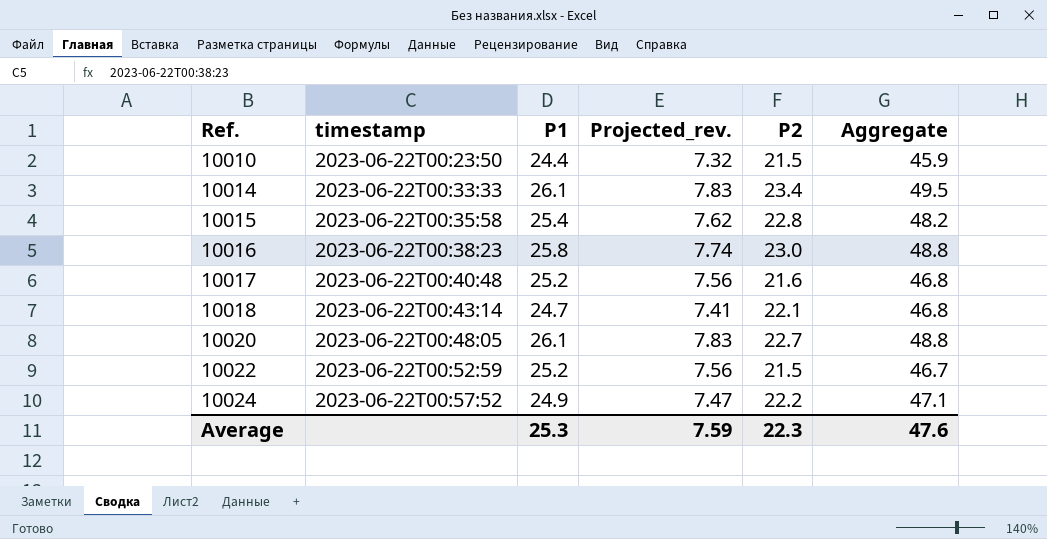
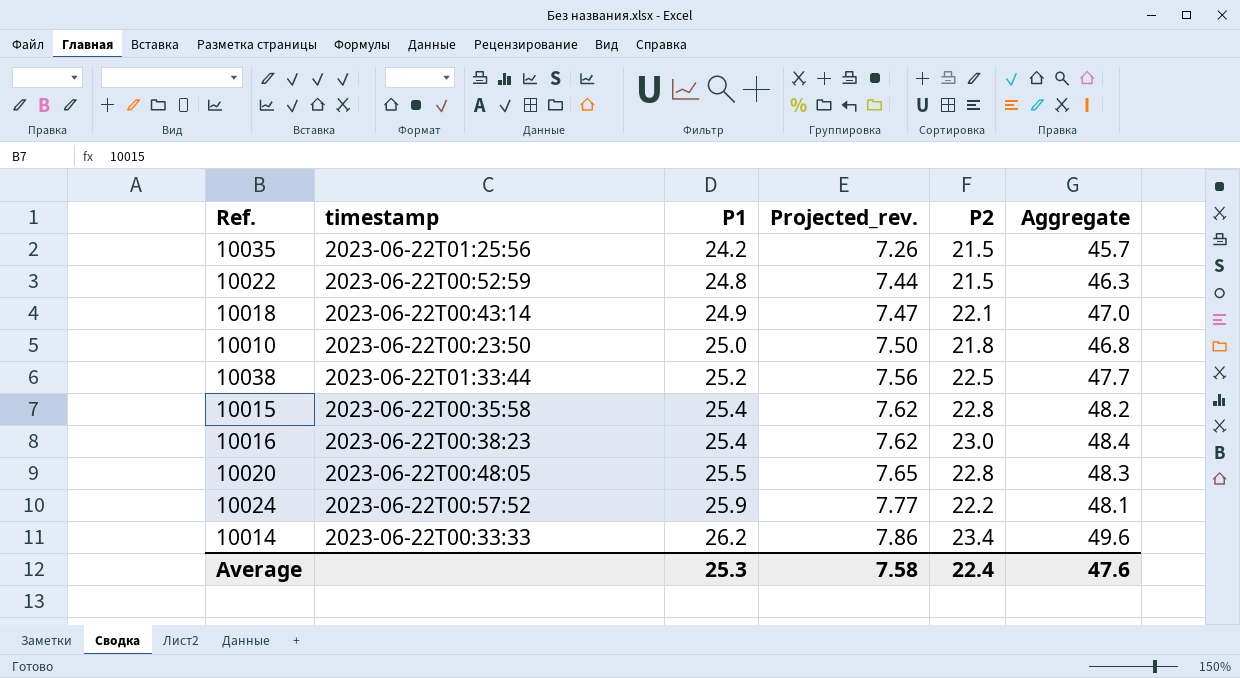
row order: Ref. ascending -> P1 ascending
row 10017: 2023-06-22T00:40:48 | 25.2 | 7.56 | 21.6 | 46.8 -> none
row 10035: none -> 2023-06-22T01:25:56 | 24.2 | 7.26 | 21.5 | 45.7
10022 | P1: 25.2 -> 24.8
10022 | Projected_rev.: 7.56 -> 7.44
10022 | Aggregate: 46.7 -> 46.3
10018 | P1: 24.7 -> 24.9
10018 | Projected_rev.: 7.41 -> 7.47
10018 | Aggregate: 46.8 -> 47.0
10010 | P1: 24.4 -> 25.0
10010 | Projected_rev.: 7.32 -> 7.50
10010 | P2: 21.5 -> 21.8
10010 | Aggregate: 45.9 -> 46.8
row 10038: none -> 2023-06-22T01:33:44 | 25.2 | 7.56 | 22.5 | 47.7
10016 | P1: 25.8 -> 25.4
10016 | Projected_rev.: 7.74 -> 7.62
10016 | Aggregate: 48.8 -> 48.4
10020 | P1: 26.1 -> 25.5
10020 | Projected_rev.: 7.83 -> 7.65
10020 | P2: 22.7 -> 22.8
10020 | Aggregate: 48.8 -> 48.3
10024 | P1: 24.9 -> 25.9
10024 | Projected_rev.: 7.47 -> 7.77
10024 | Aggregate: 47.1 -> 48.1
10014 | P1: 26.1 -> 26.2
10014 | Projected_rev.: 7.83 -> 7.86
10014 | Aggregate: 49.5 -> 49.6
Average | Projected_rev.: 7.59 -> 7.58
Average | P2: 22.3 -> 22.4

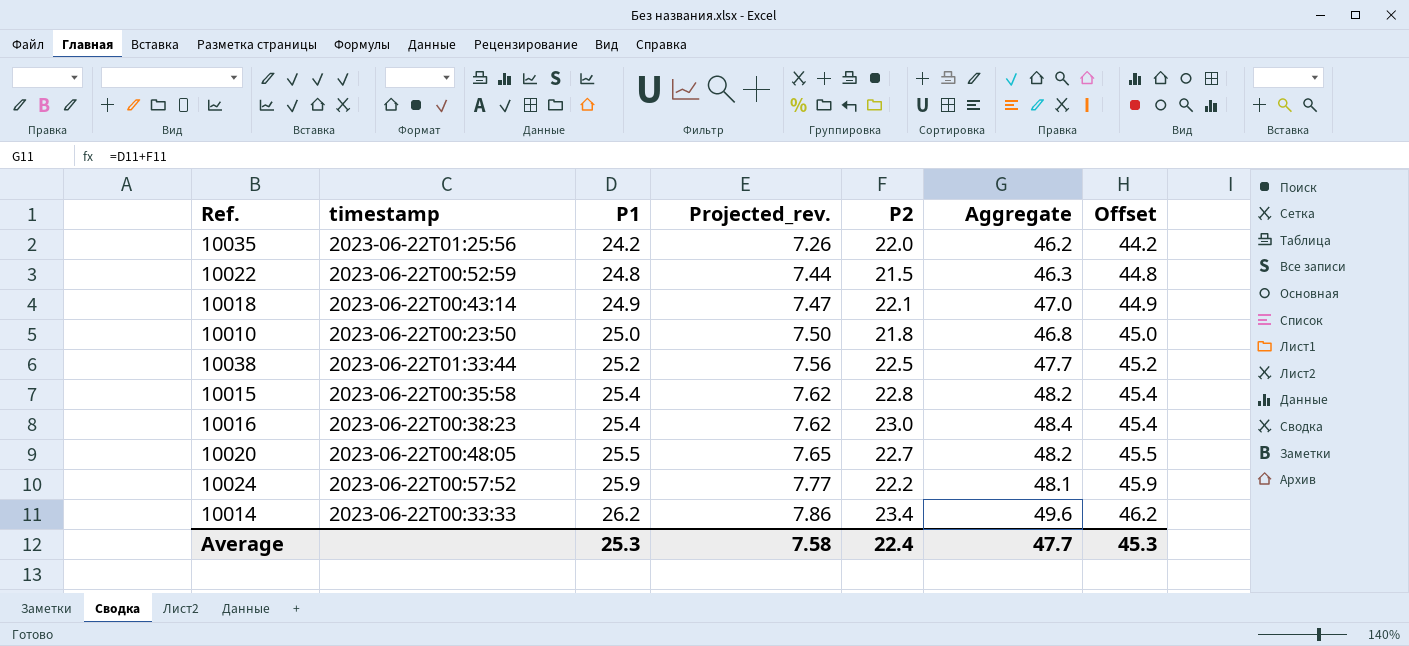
column Offset | formula: none -> [P1] + 20
10035 | P2: 21.5 -> 22.0
10035 | Aggregate: 45.7 -> 46.2
10020 | P2: 22.8 -> 22.7
10020 | Aggregate: 48.3 -> 48.2
Average | Aggregate: 47.6 -> 47.7

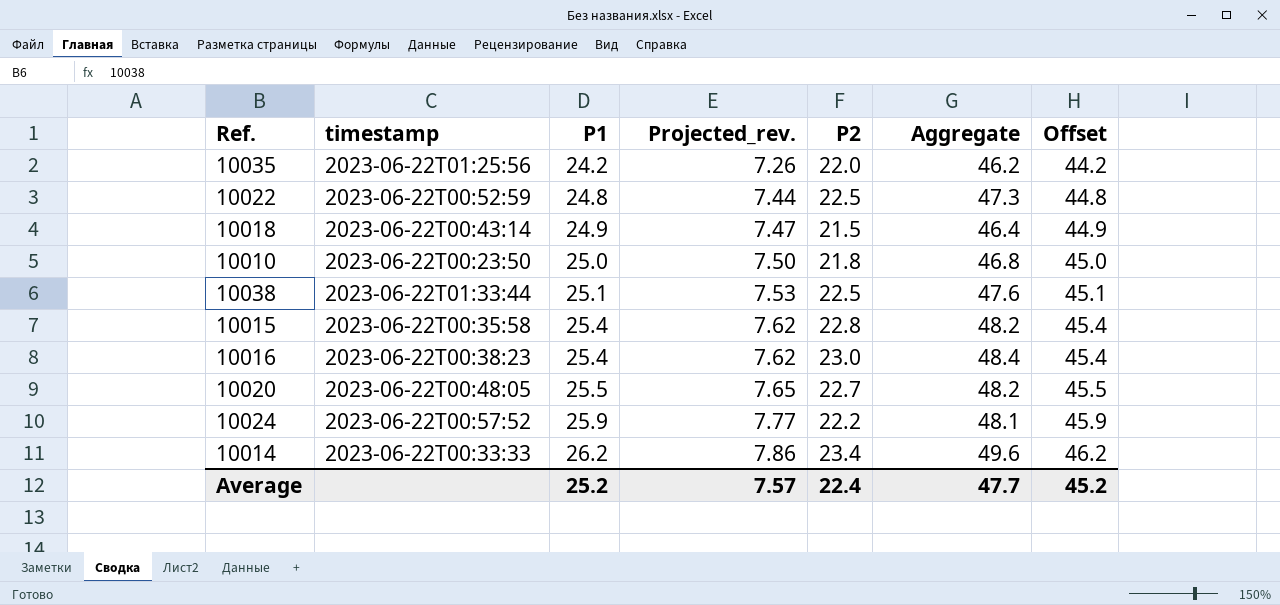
10022 | P2: 21.5 -> 22.5
10022 | Aggregate: 46.3 -> 47.3
10018 | P2: 22.1 -> 21.5
10018 | Aggregate: 47.0 -> 46.4
10038 | P1: 25.2 -> 25.1
10038 | Projected_rev.: 7.56 -> 7.53
10038 | Aggregate: 47.7 -> 47.6
10038 | Offset: 45.2 -> 45.1
Average | P1: 25.3 -> 25.2
Average | Projected_rev.: 7.58 -> 7.57
Average | Offset: 45.3 -> 45.2

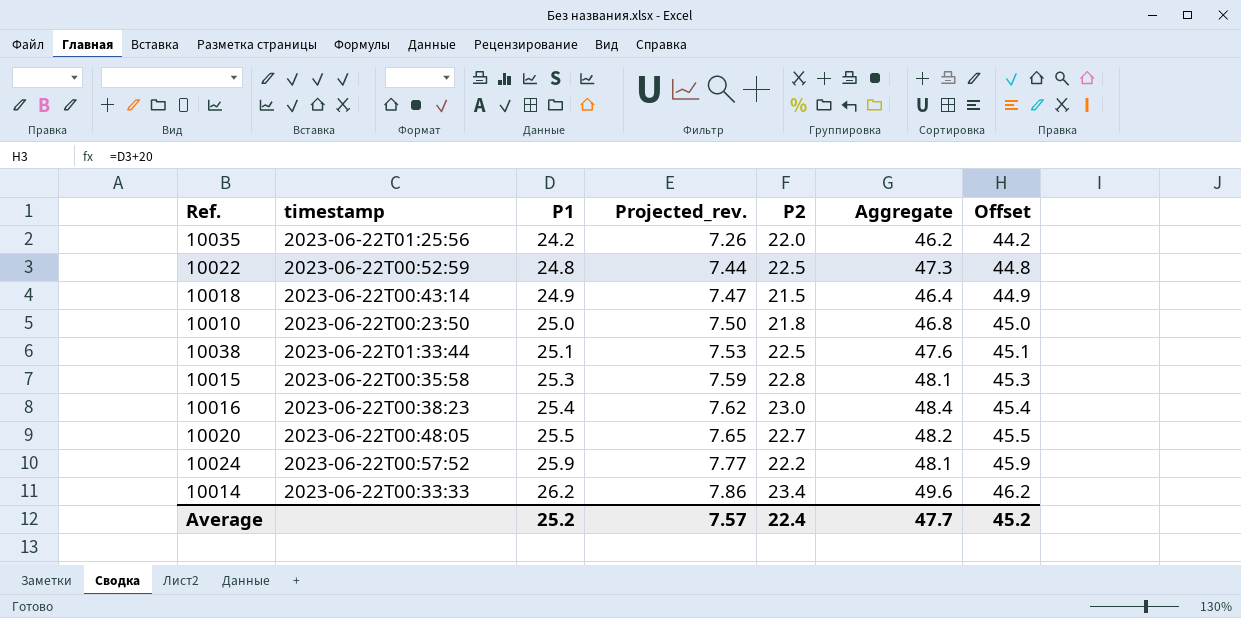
10015 | P1: 25.4 -> 25.3
10015 | Projected_rev.: 7.62 -> 7.59
10015 | Aggregate: 48.2 -> 48.1
10015 | Offset: 45.4 -> 45.3

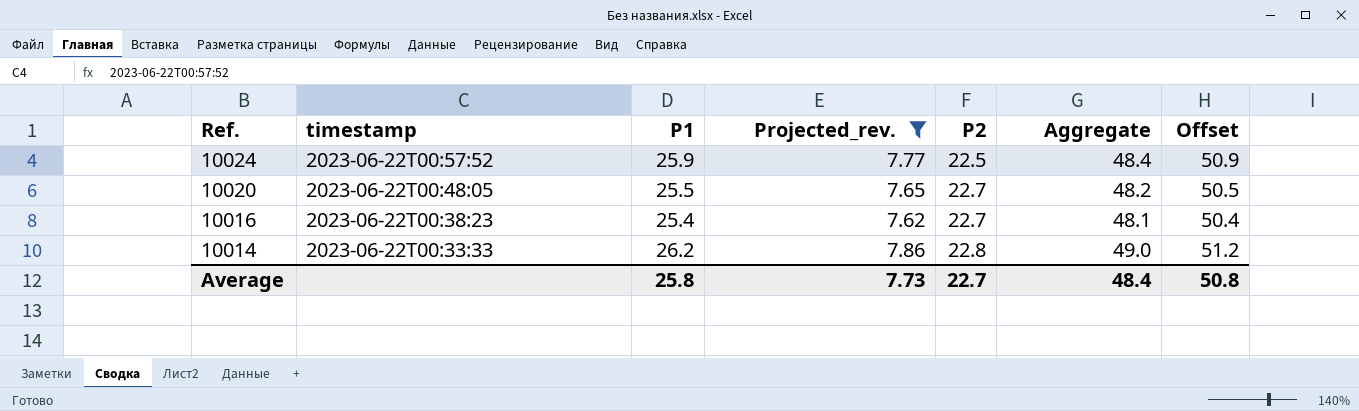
filter: none -> Projected_rev. >= 7.62
row order: P1 ascending -> Ref. descending
column Offset | formula: [P1] + 20 -> [P1] + 25
10024 | P2: 22.2 -> 22.5
10024 | Aggregate: 48.1 -> 48.4
10016 | P2: 23.0 -> 22.7
10016 | Aggregate: 48.4 -> 48.1
10014 | P2: 23.4 -> 22.8
10014 | Aggregate: 49.6 -> 49.0
Average | P1: 25.2 -> 25.8
Average | Projected_rev.: 7.57 -> 7.73
Average | P2: 22.4 -> 22.7
Average | Aggregate: 47.7 -> 48.4
Average | Offset: 45.2 -> 50.8

